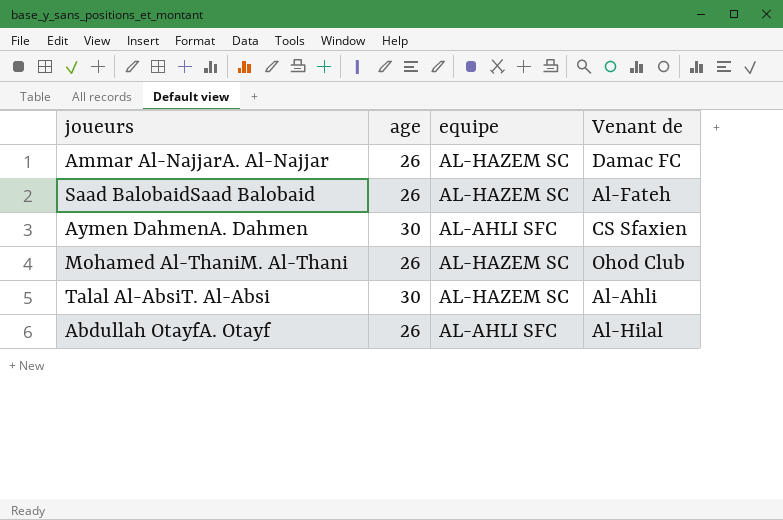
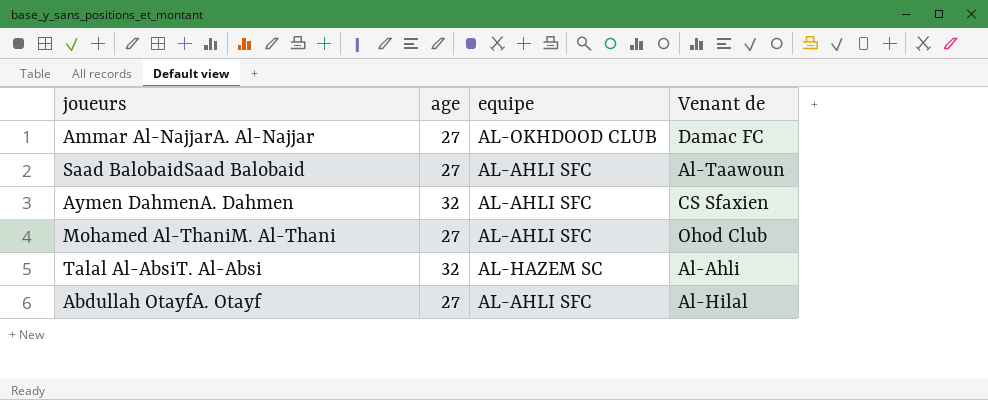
Ammar Al-NajjarA. Al-Najjar | age: 26 -> 27
Ammar Al-NajjarA. Al-Najjar | equipe: AL-HAZEM SC -> AL-OKHDOOD CLUB
Saad BalobaidSaad Balobaid | age: 26 -> 27
Saad BalobaidSaad Balobaid | equipe: AL-HAZEM SC -> AL-AHLI SFC
Saad BalobaidSaad Balobaid | Venant de: Al-Fateh -> Al-Taawoun
Aymen DahmenA. Dahmen | age: 30 -> 32
Mohamed Al-ThaniM. Al-Thani | age: 26 -> 27
Mohamed Al-ThaniM. Al-Thani | equipe: AL-HAZEM SC -> AL-AHLI SFC
Talal Al-AbsiT. Al-Absi | age: 30 -> 32
Abdullah OtayfA. Otayf | age: 26 -> 27

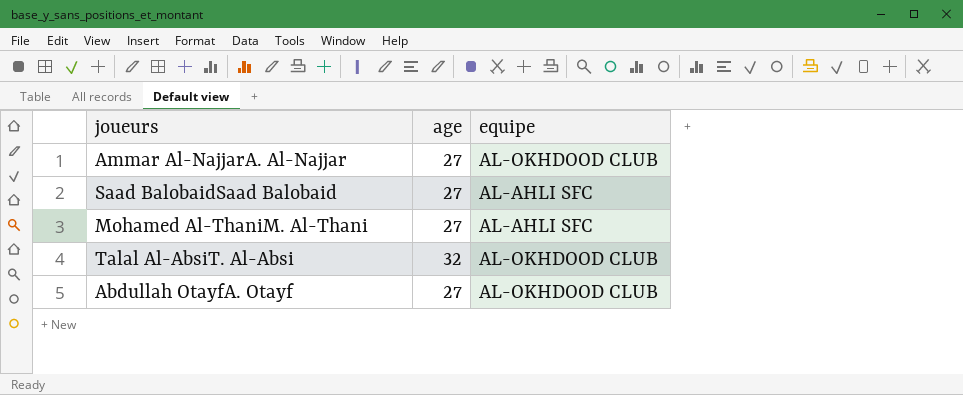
column Venant de | position: 4 -> none
row Aymen DahmenA. Dahmen: 32 | AL-AHLI SFC | CS Sfaxien -> none
Talal Al-AbsiT. Al-Absi | equipe: AL-HAZEM SC -> AL-OKHDOOD CLUB
Abdullah OtayfA. Otayf | equipe: AL-AHLI SFC -> AL-OKHDOOD CLUB

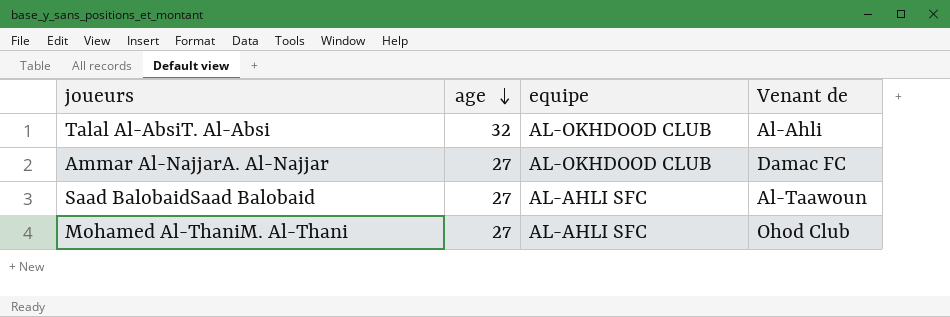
row order: none -> age descending
column Venant de | position: none -> 4
row Abdullah OtayfA. Otayf: 27 | AL-OKHDOOD CLUB -> none

